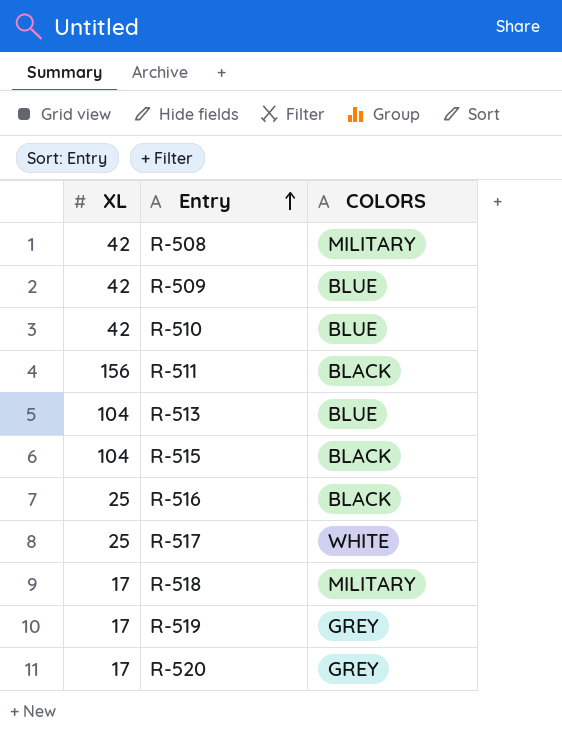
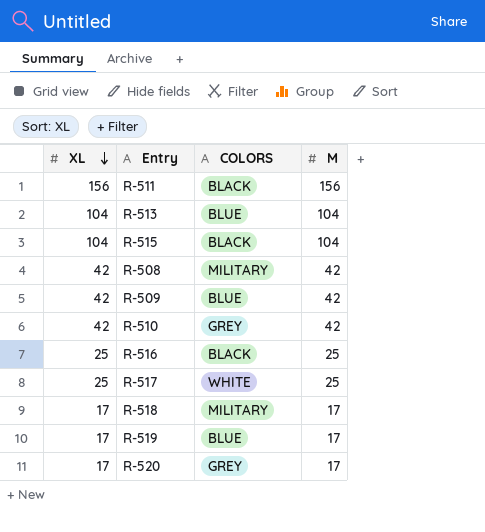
row order: Entry ascending -> XL descending
column M | position: none -> 4
R-510 | COLORS: BLUE -> GREY
R-519 | COLORS: GREY -> BLUE

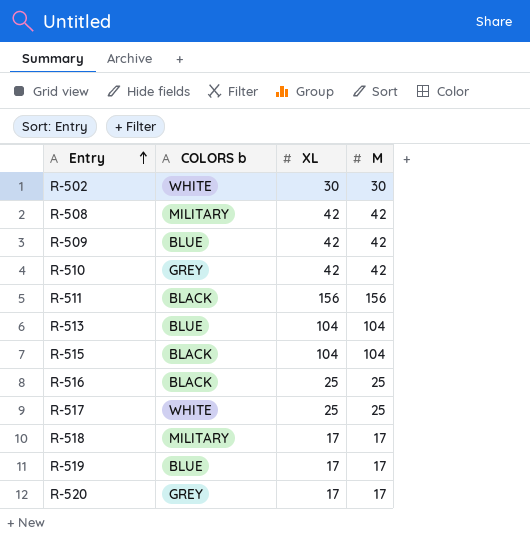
row order: XL descending -> Entry ascending
column name: COLORS -> COLORS b
column XL | position: 1 -> 3
row R-502: none -> WHITE | 30 | 30

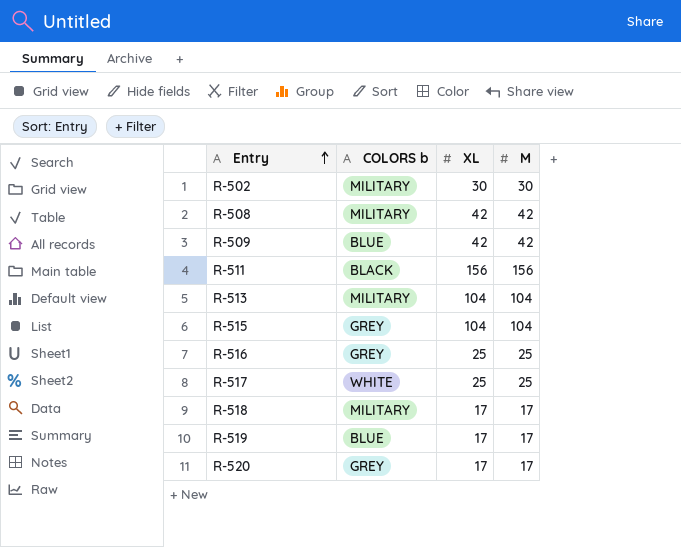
row R-510: GREY | 42 | 42 -> none
R-502 | COLORS b: WHITE -> MILITARY
R-513 | COLORS b: BLUE -> MILITARY
R-515 | COLORS b: BLACK -> GREY
R-516 | COLORS b: BLACK -> GREY

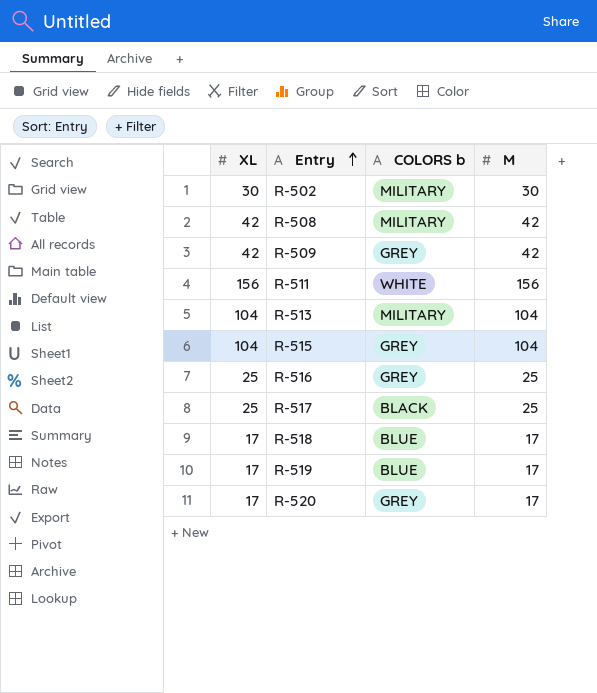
column XL | position: 3 -> 1
R-509 | COLORS b: BLUE -> GREY
R-511 | COLORS b: BLACK -> WHITE
R-517 | COLORS b: WHITE -> BLACK
R-518 | COLORS b: MILITARY -> BLUE

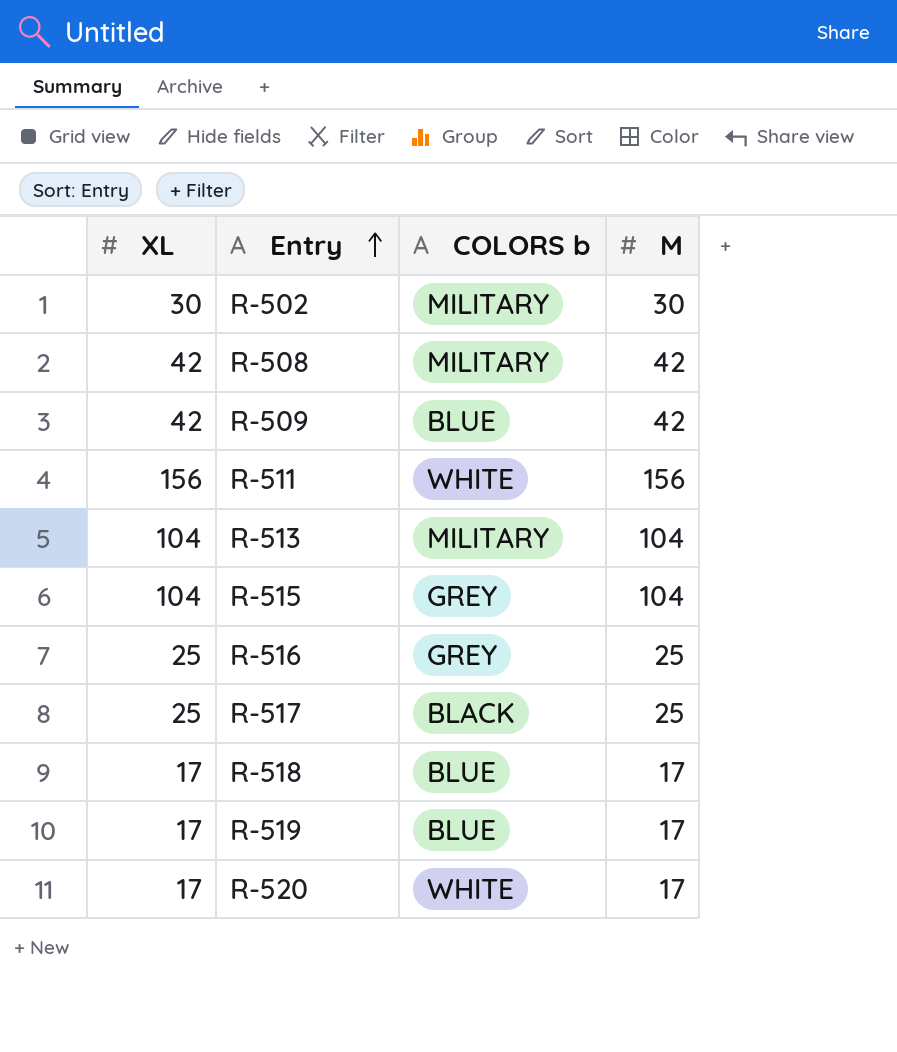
R-509 | COLORS b: GREY -> BLUE
R-520 | COLORS b: GREY -> WHITE

